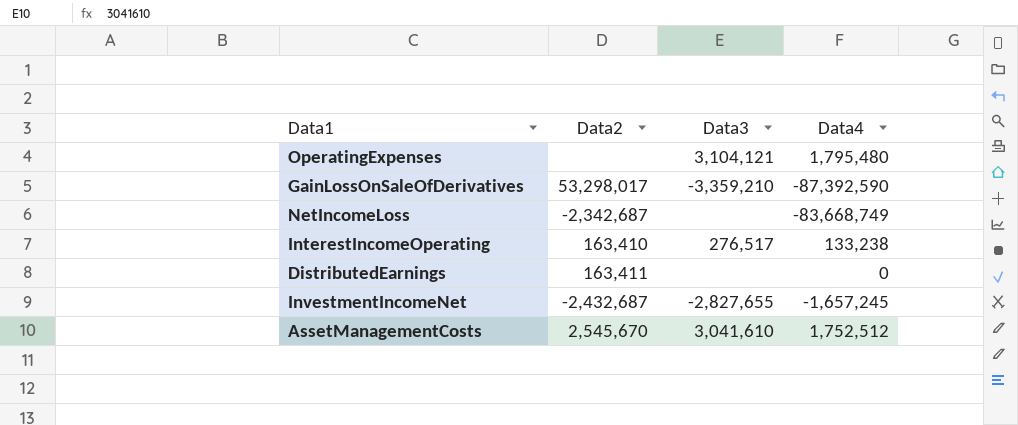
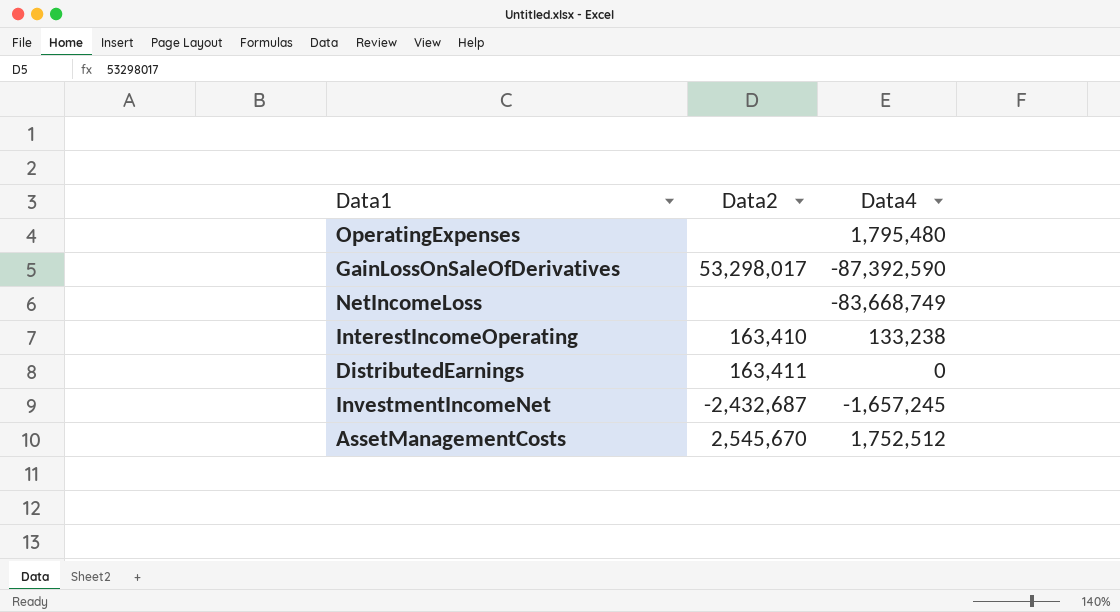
column Data3 | position: 3 -> none
NetIncomeLoss | Data2: -2,342,687 -> none

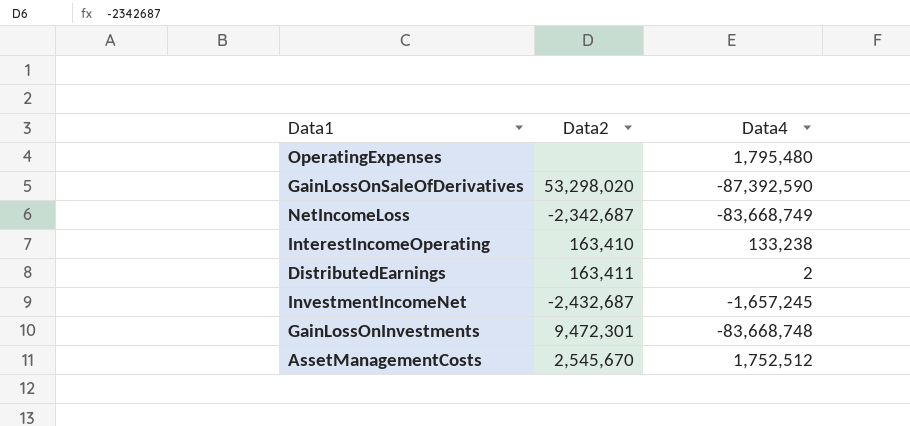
GainLossOnSaleOfDerivatives | Data2: 53,298,017 -> 53,298,020
NetIncomeLoss | Data2: none -> -2,342,687
DistributedEarnings | Data4: 0 -> 2
row GainLossOnInvestments: none -> 9,472,301 | -83,668,748

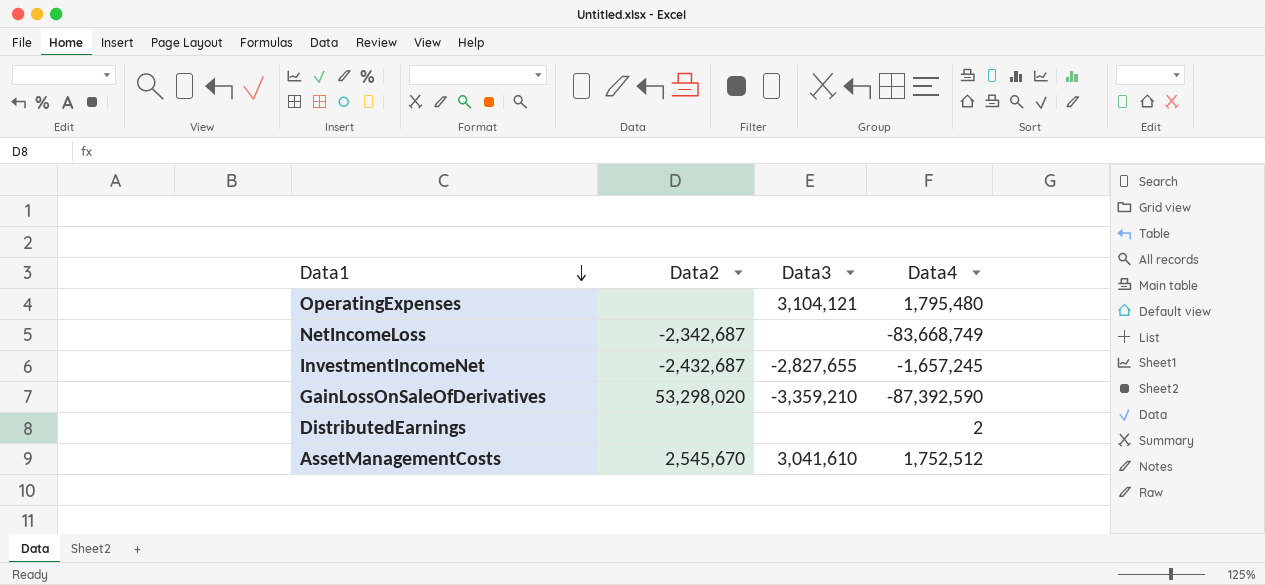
row order: none -> Data1 descending
column Data3 | position: none -> 3
row InterestIncomeOperating: 163,410 | 133,238 -> none
row GainLossOnInvestments: 9,472,301 | -83,668,748 -> none
DistributedEarnings | Data2: 163,411 -> none

